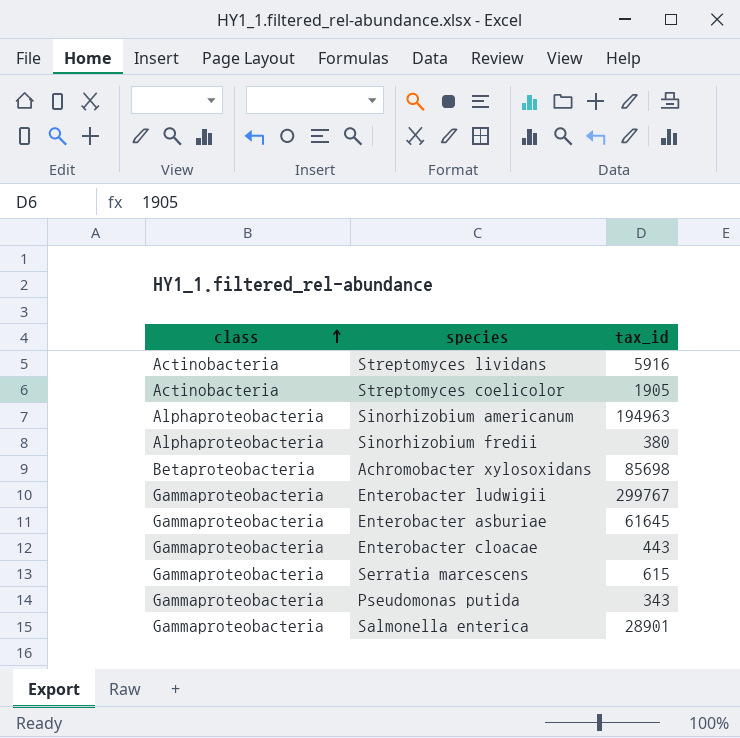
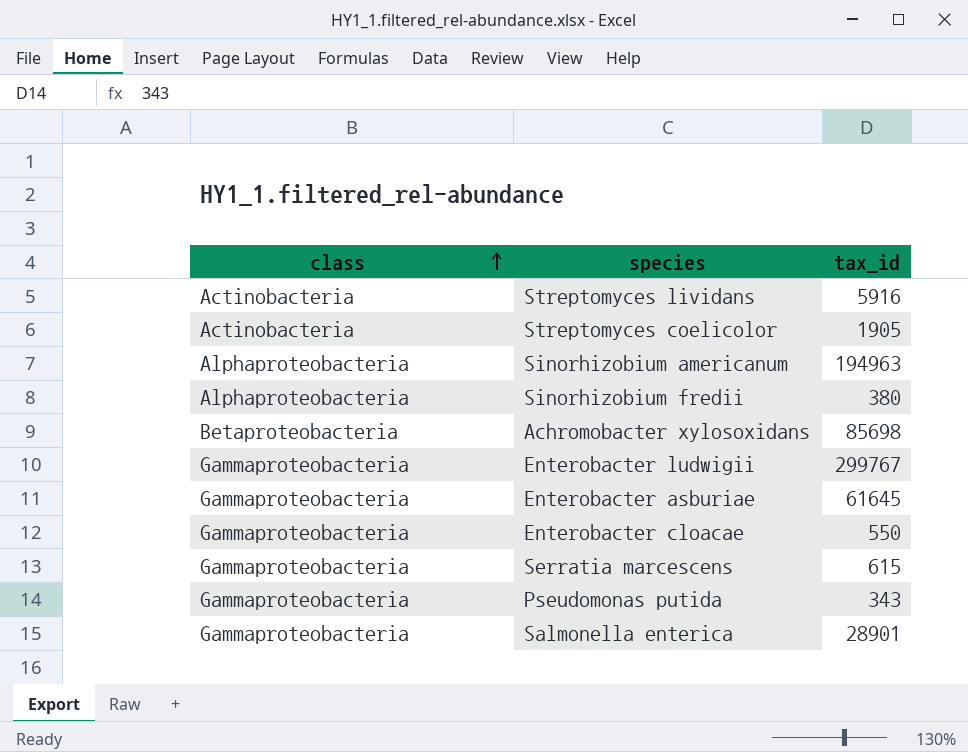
Enterobacter cloacae | tax_id: 443 -> 550

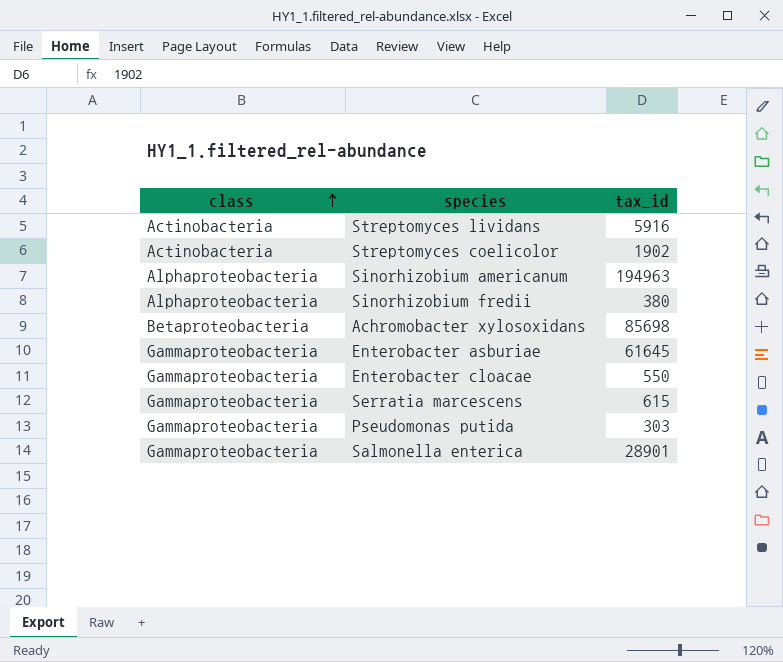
row Enterobacter ludwigii: Gammaproteobacteria | 299767 -> none
Streptomyces coelicolor | tax_id: 1905 -> 1902
Pseudomonas putida | tax_id: 343 -> 303

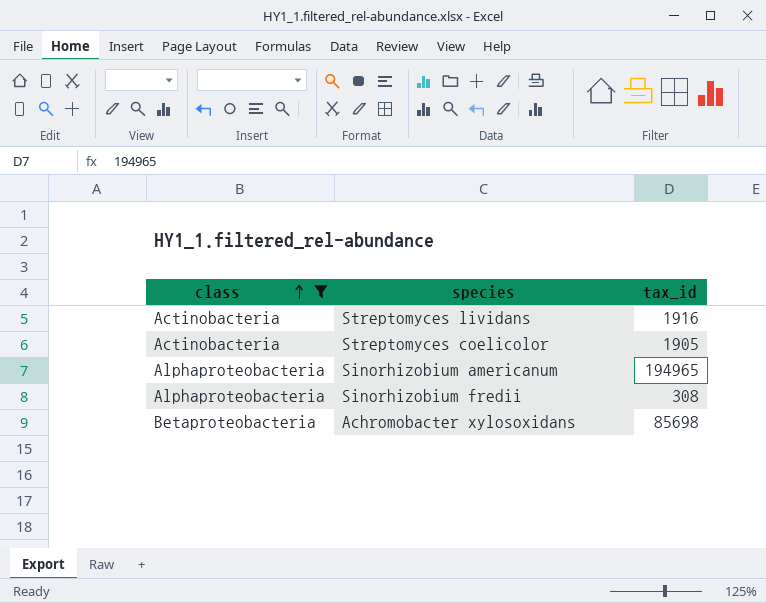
filter: none -> class != Gammaproteobacteria
Streptomyces lividans | tax_id: 5916 -> 1916
Streptomyces coelicolor | tax_id: 1902 -> 1905
Sinorhizobium americanum | tax_id: 194963 -> 194965
Sinorhizobium fredii | tax_id: 380 -> 308

